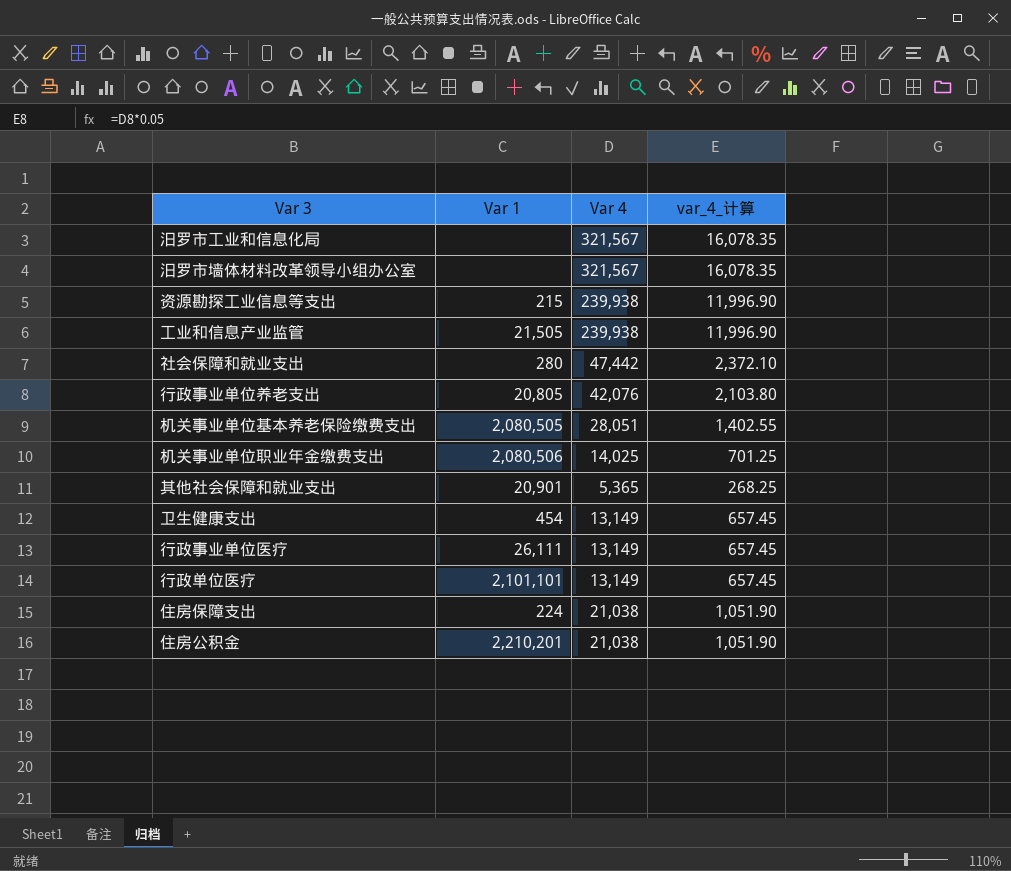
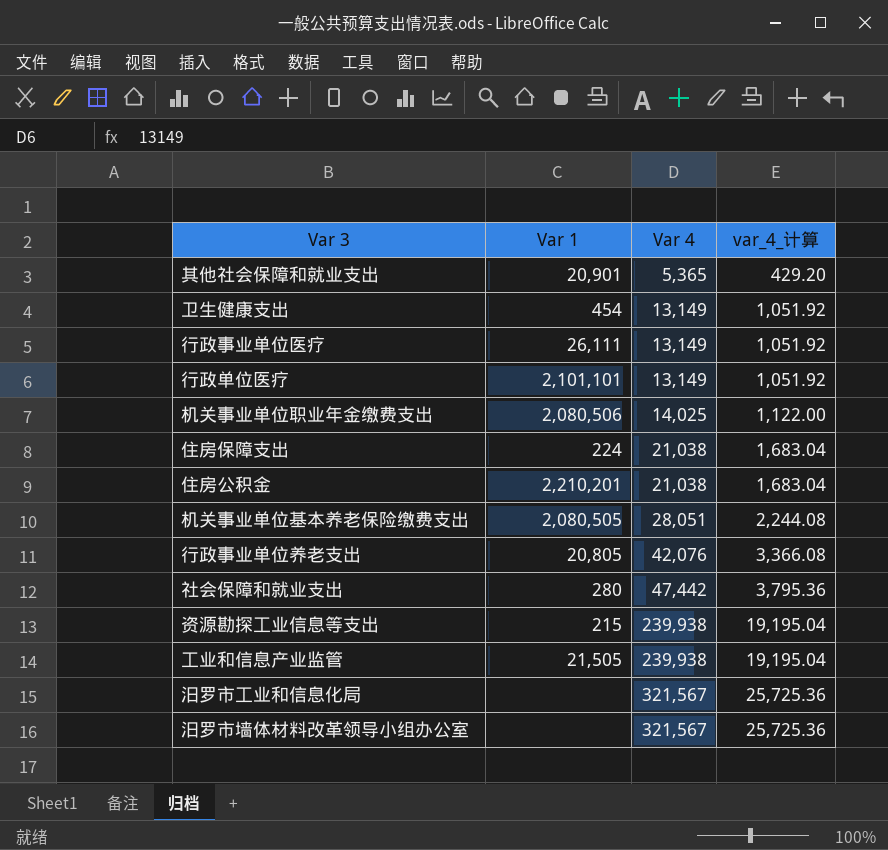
row order: none -> Var 4 ascending
column var_4_计算 | formula: [Var 4] * 0.05 -> [Var 4] * 0.08

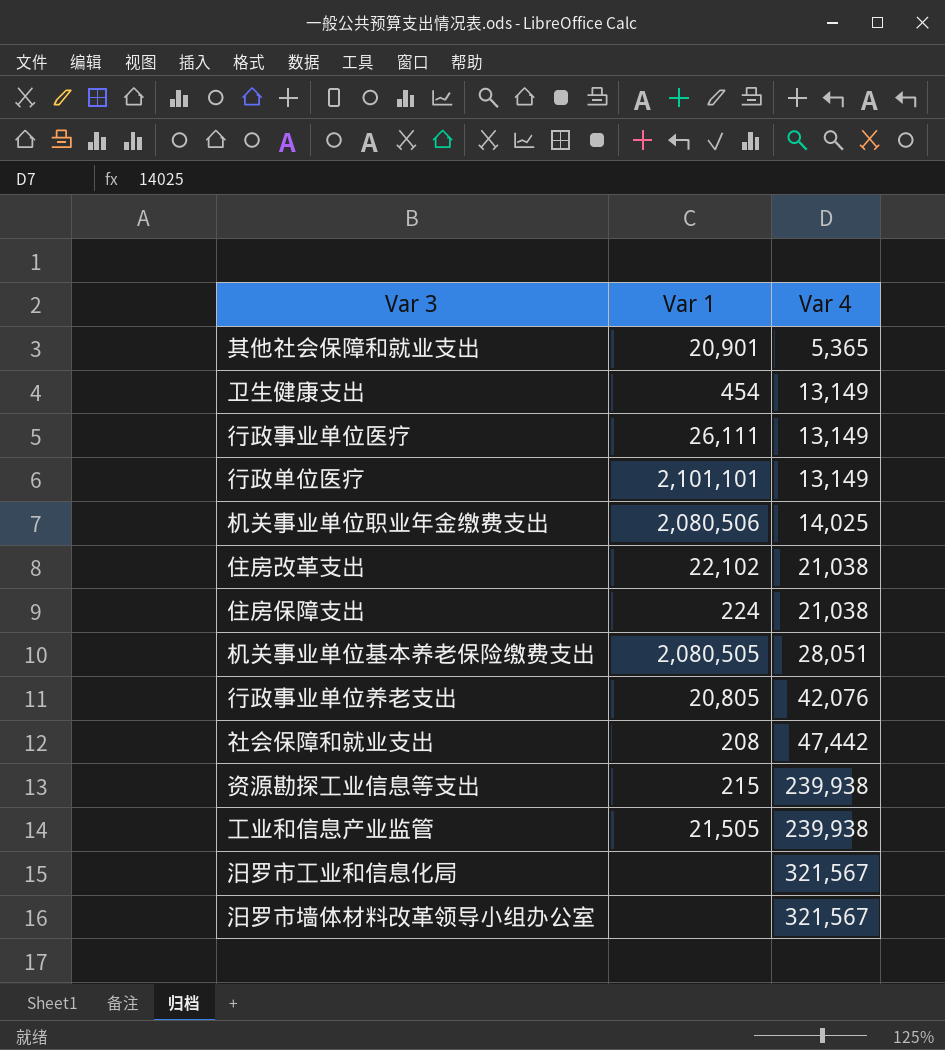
column var_4_计算 | formula: [Var 4] * 0.08 -> none
row 住房公积金: 2,210,201 | 21,038 | 1,683.04 -> none
row 住房改革支出: none -> 22,102 | 21,038
社会保障和就业支出 | Var 1: 280 -> 208

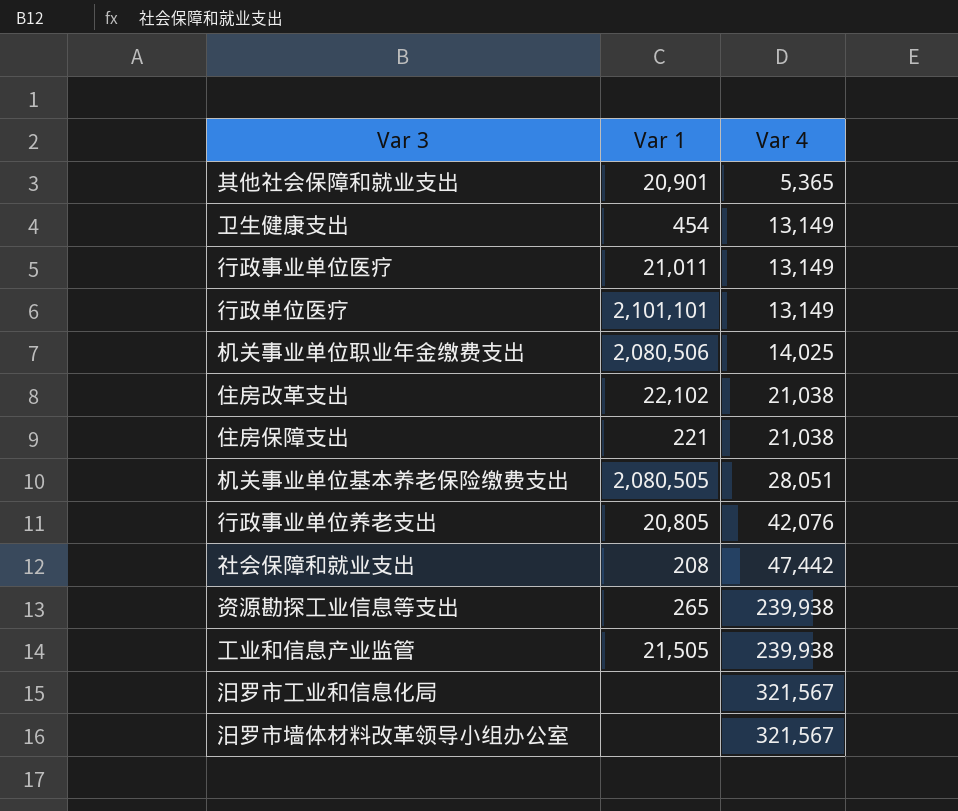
行政事业单位医疗 | Var 1: 26,111 -> 21,011
住房保障支出 | Var 1: 224 -> 221
资源勘探工业信息等支出 | Var 1: 215 -> 265

